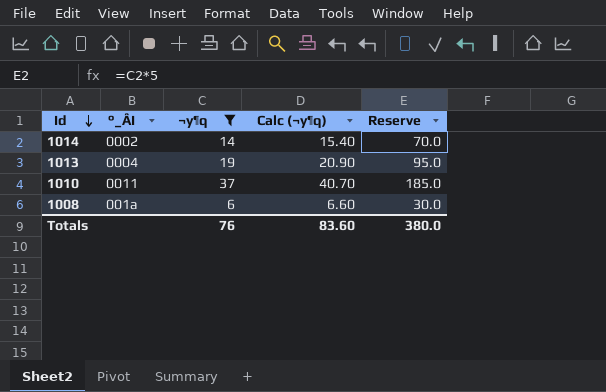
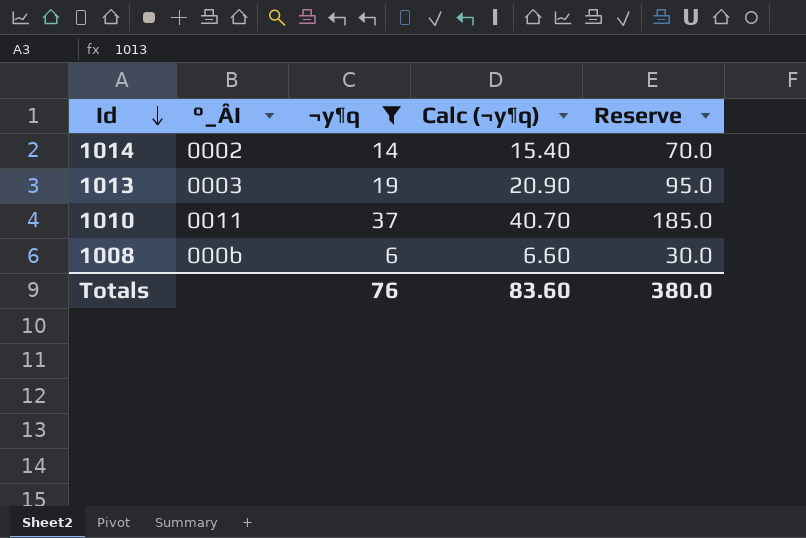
1013 | °_ÂI: 0004 -> 0003
1008 | °_ÂI: 001a -> 000b

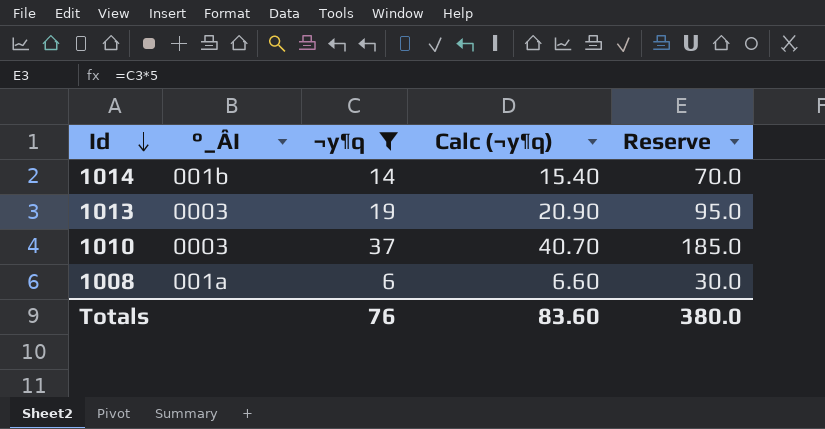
1014 | °_ÂI: 0002 -> 001b
1010 | °_ÂI: 0011 -> 0003
1008 | °_ÂI: 000b -> 001a

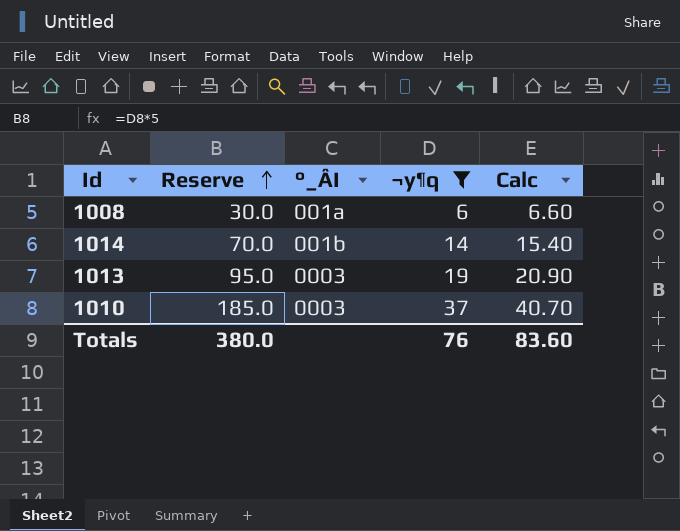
row order: Id descending -> Reserve ascending
column Reserve | position: 5 -> 2
column name: Calc (¬y¶q) -> Calc

